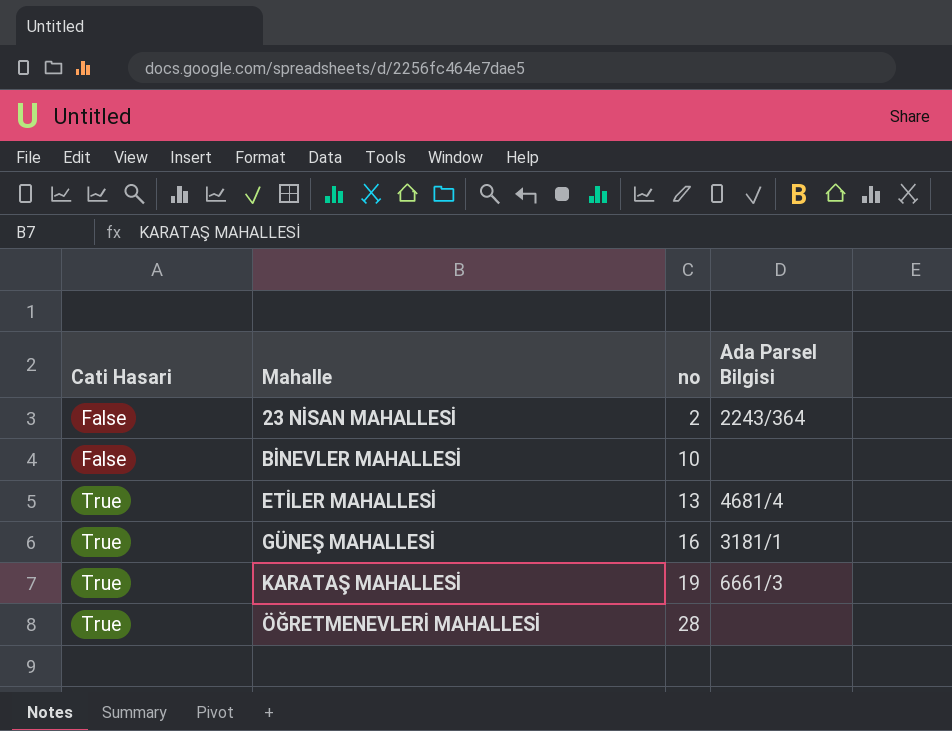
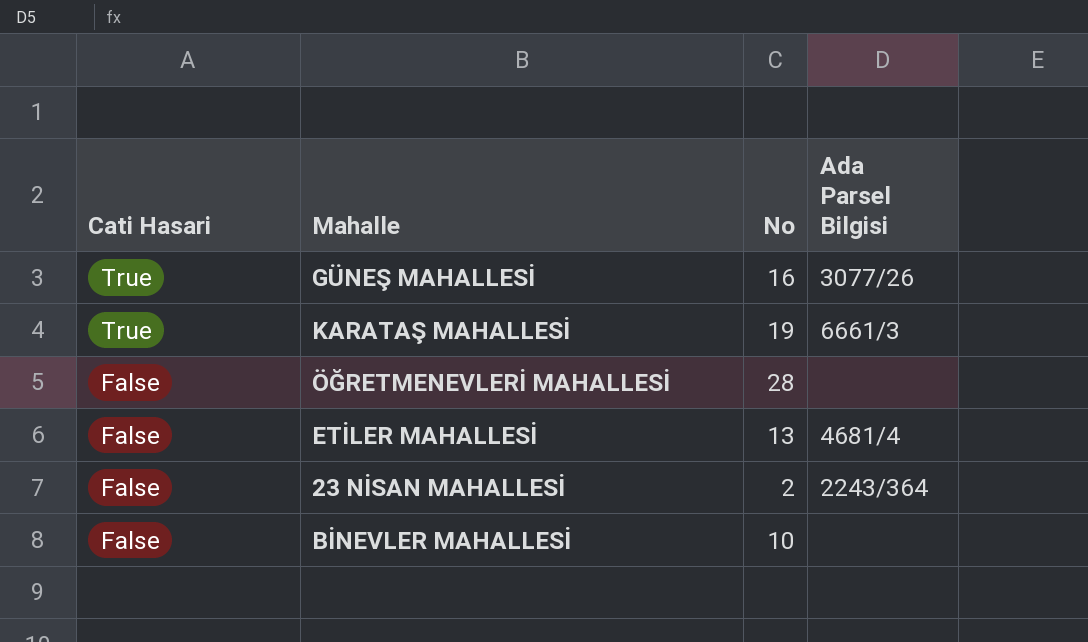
row order: Cati Hasari ascending -> Cati Hasari descending
column name: no -> No
GÜNEŞ MAHALLESİ | Ada Parsel Bilgisi: 3181/1 -> 3077/26
ÖĞRETMENEVLERİ MAHALLESİ | Cati Hasari: True -> False
ETİLER MAHALLESİ | Cati Hasari: True -> False

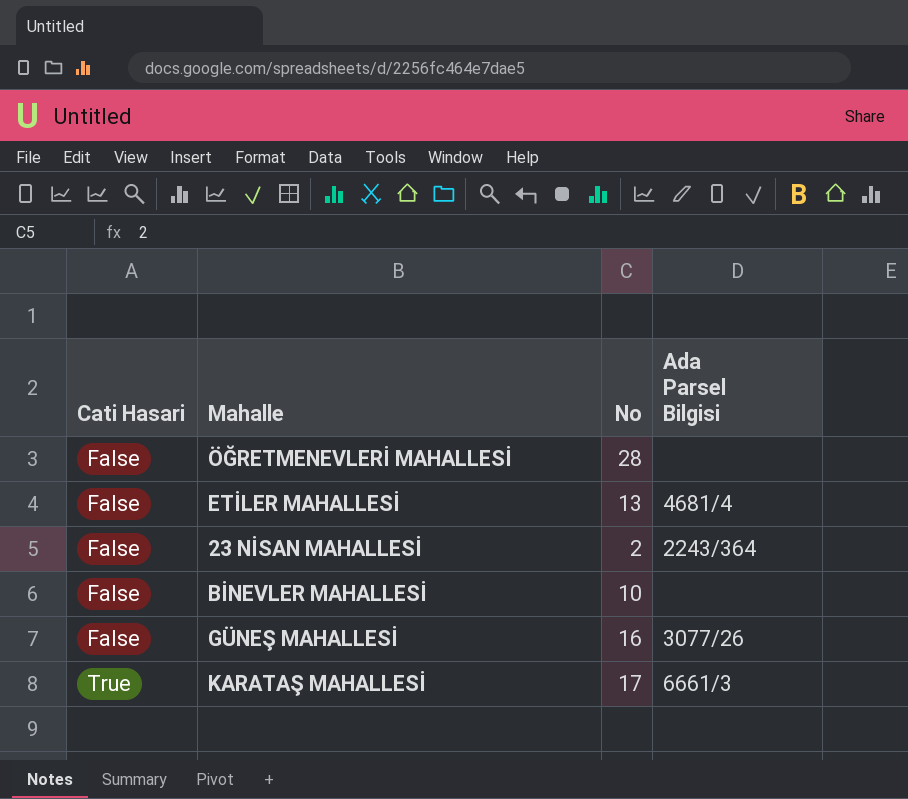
row order: Cati Hasari descending -> Cati Hasari ascending
GÜNEŞ MAHALLESİ | Cati Hasari: True -> False
KARATAŞ MAHALLESİ | No: 19 -> 17

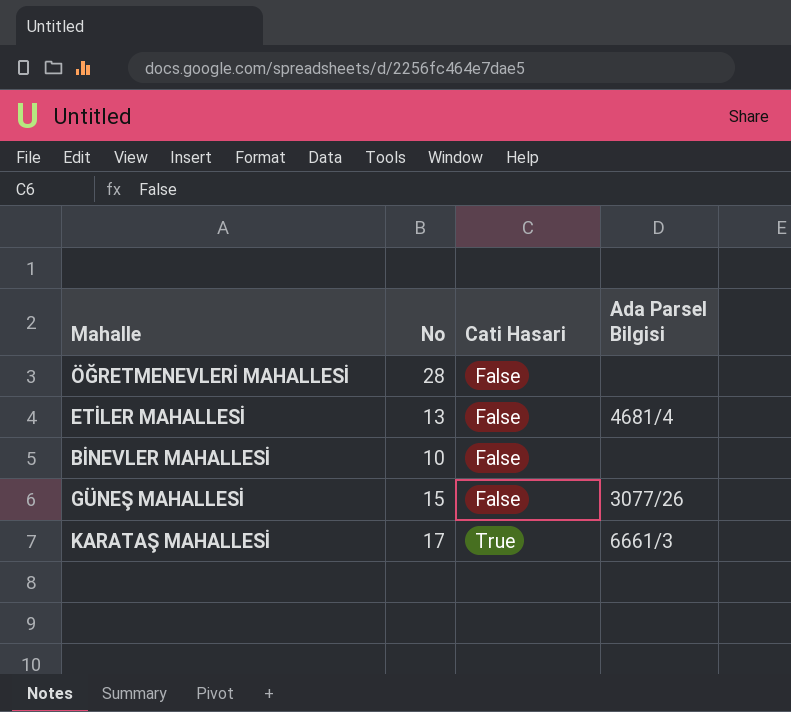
column Cati Hasari | position: 1 -> 3
row 23 NİSAN MAHALLESİ: False | 2 | 2243/364 -> none
GÜNEŞ MAHALLESİ | No: 16 -> 15

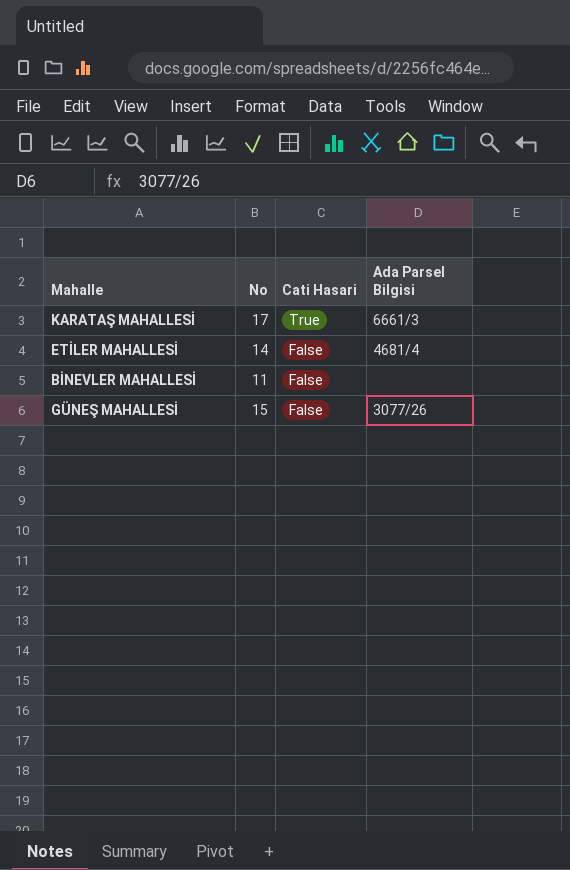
row order: Cati Hasari ascending -> Cati Hasari descending
row ÖĞRETMENEVLERİ MAHALLESİ: 28 | False | none -> none
ETİLER MAHALLESİ | No: 13 -> 14
BİNEVLER MAHALLESİ | No: 10 -> 11

